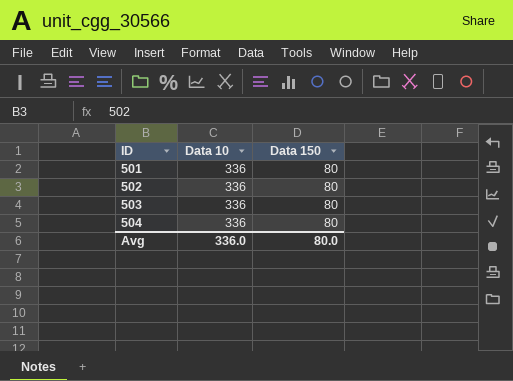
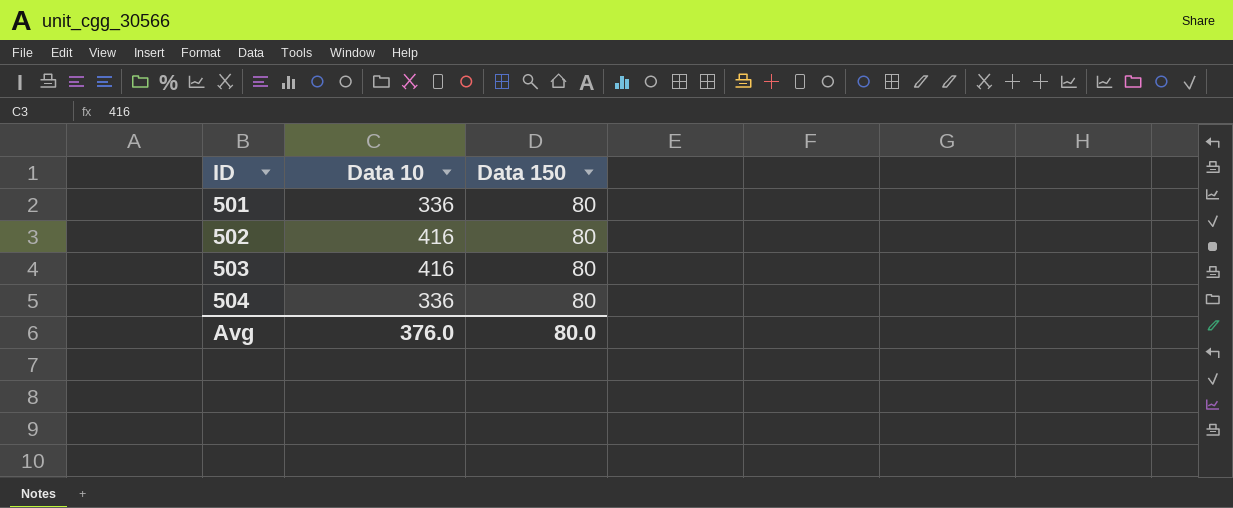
502 | Data 10: 336 -> 416
503 | Data 10: 336 -> 416
Avg | Data 10: 336.0 -> 376.0

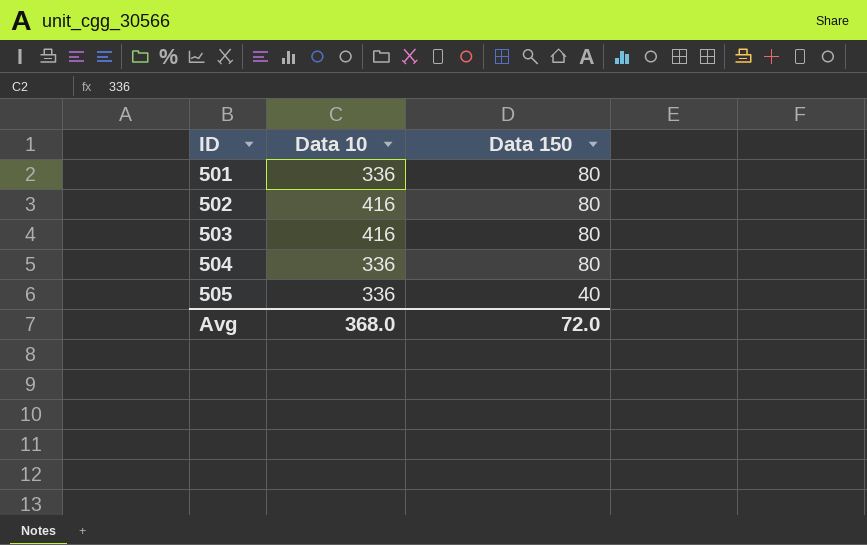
row 505: none -> 336 | 40
Avg | Data 10: 376.0 -> 368.0
Avg | Data 150: 80.0 -> 72.0

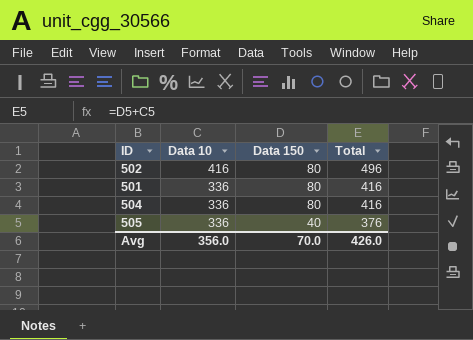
row order: ID ascending -> Data 10 descending
column Total | formula: none -> [Data 10] + [Data 150]
row 503: 416 | 80 -> none
Avg | Data 10: 368.0 -> 356.0
Avg | Data 150: 72.0 -> 70.0

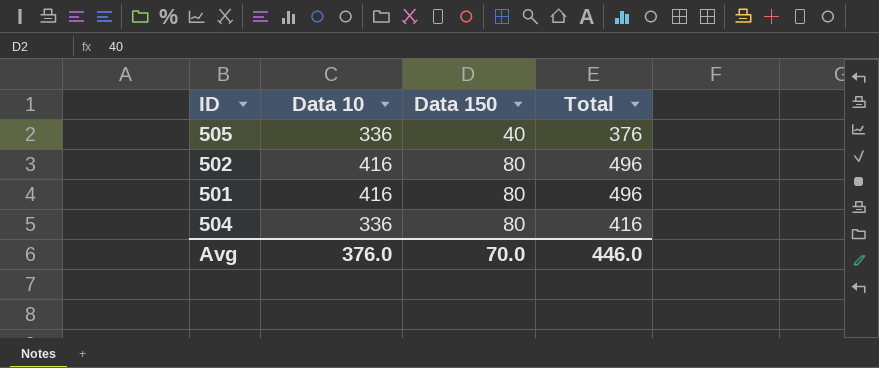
row order: Data 10 descending -> Data 150 ascending
501 | Data 10: 336 -> 416
501 | Total: 416 -> 496
Avg | Data 10: 356.0 -> 376.0
Avg | Total: 426.0 -> 446.0

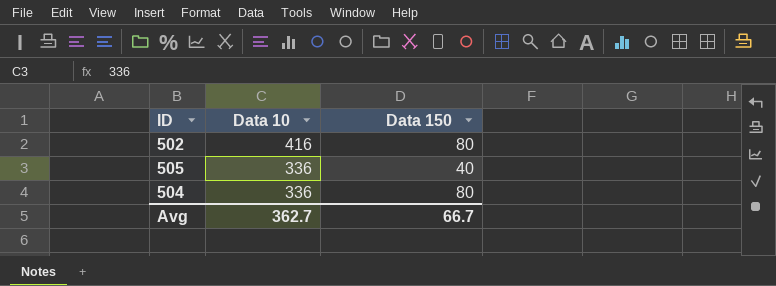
row order: Data 150 ascending -> Data 10 descending
column Total | formula: [Data 10] + [Data 150] -> none
row 501: 416 | 80 | 496 -> none
Avg | Data 10: 376.0 -> 362.7
Avg | Data 150: 70.0 -> 66.7

